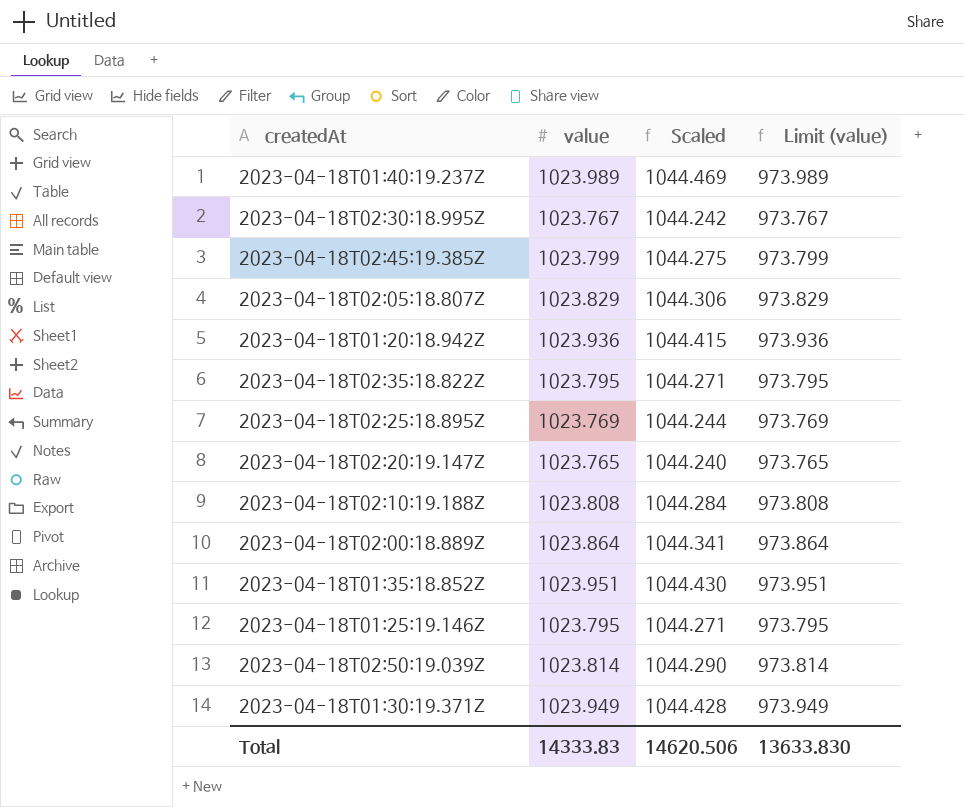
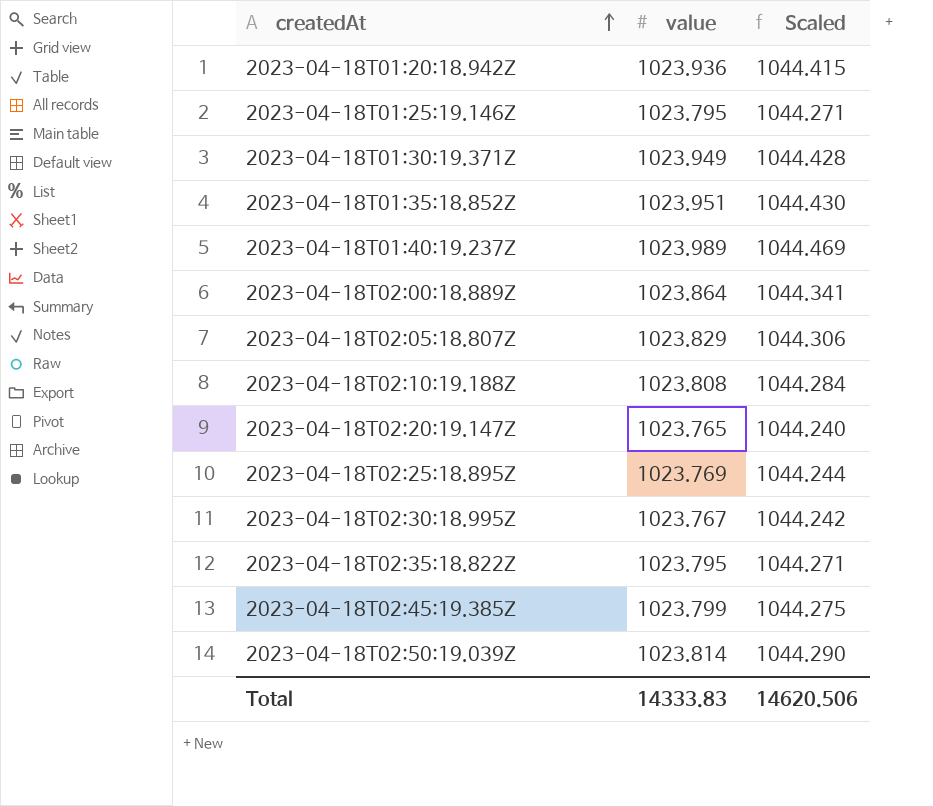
row order: none -> createdAt ascending
column Limit (value) | formula: [value] - 50 -> none

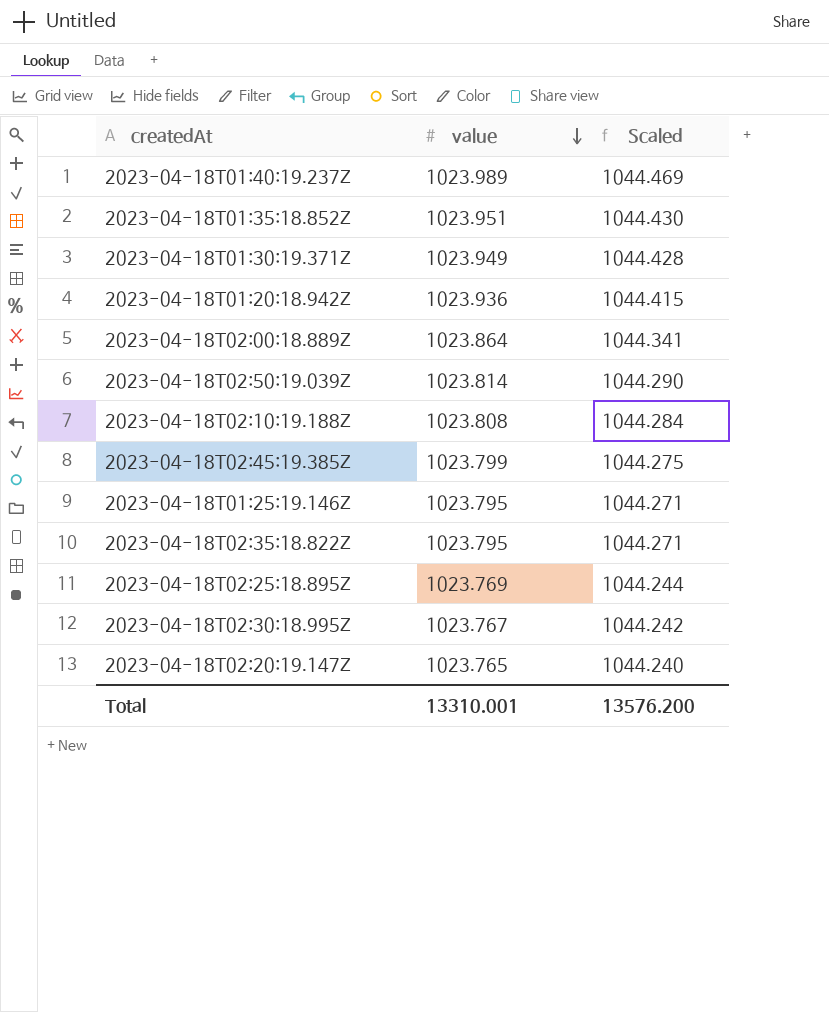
row order: createdAt ascending -> value descending
row 2023-04-18T02:05:18.807Z: 1023.829 | 1044.306 -> none
Total | value: 14333.83 -> 13310.001
Total | Scaled: 14620.506 -> 13576.200

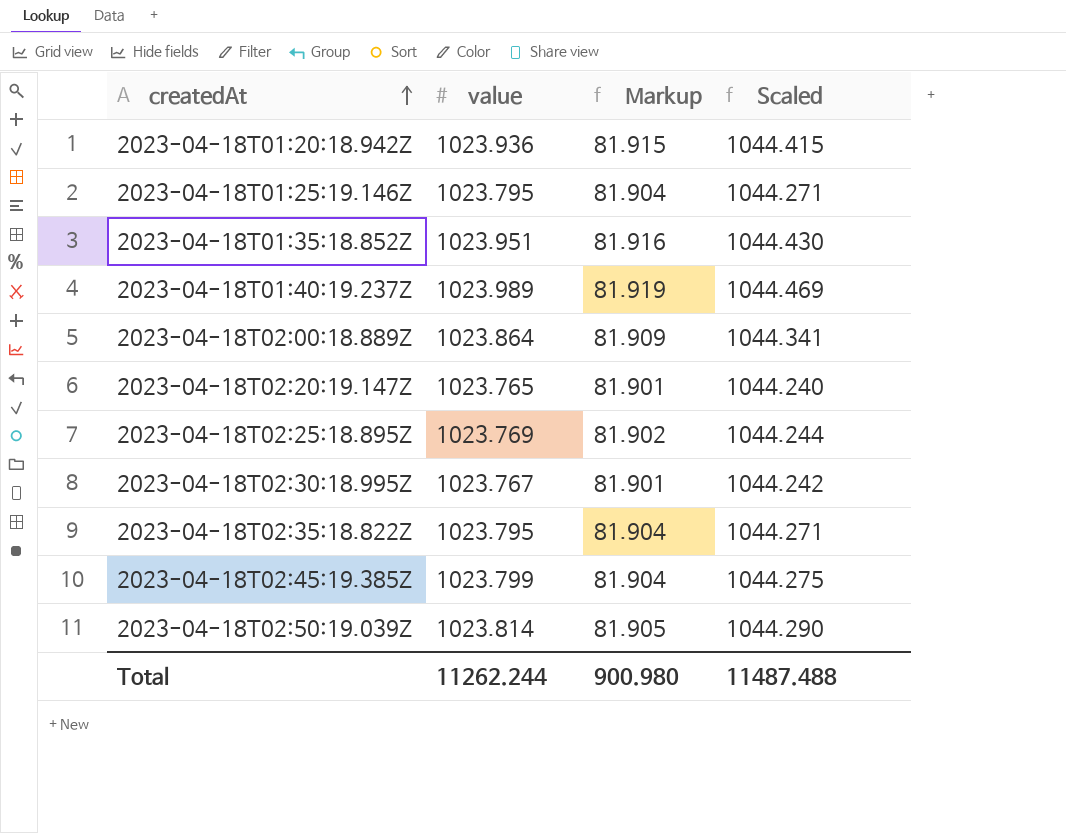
row order: value descending -> createdAt ascending
column Markup | formula: none -> [value] * 0.08
row 2023-04-18T01:30:19.371Z: 1023.949 | 1044.428 -> none
row 2023-04-18T02:10:19.188Z: 1023.808 | 1044.284 -> none
Total | value: 13310.001 -> 11262.244
Total | Scaled: 13576.200 -> 11487.488

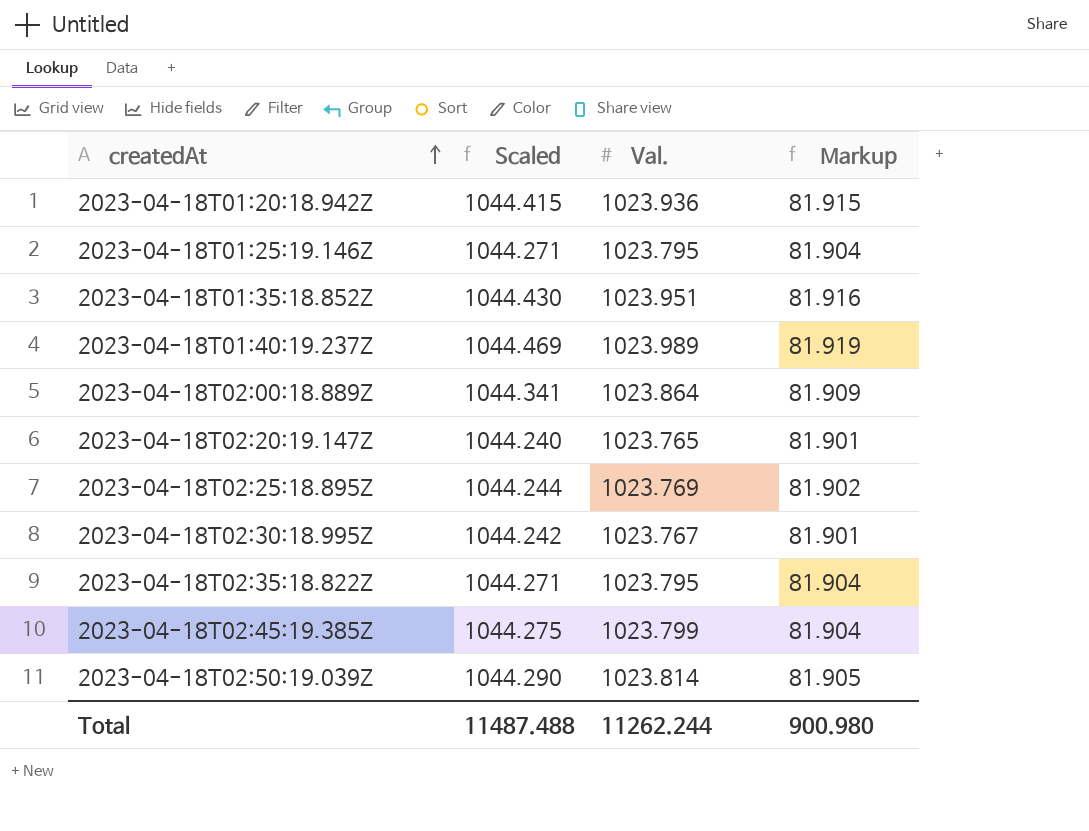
column Scaled | position: 4 -> 2
column name: value -> Val.

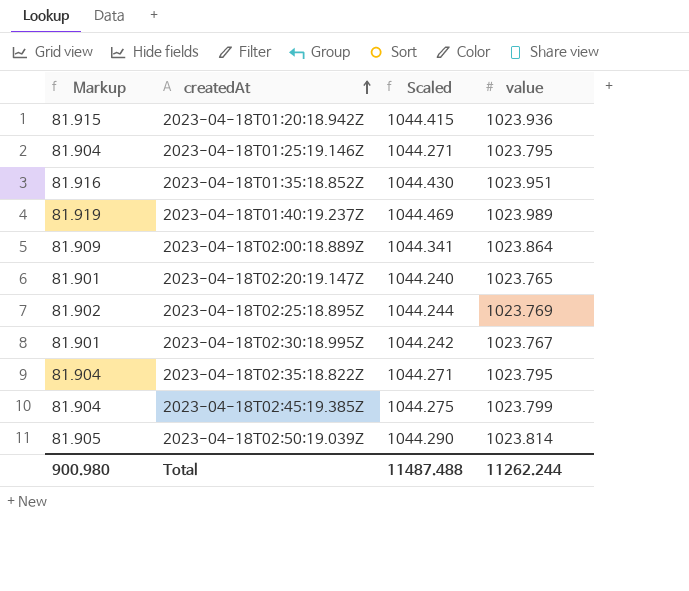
column Markup | position: 4 -> 1
column name: Val. -> value

